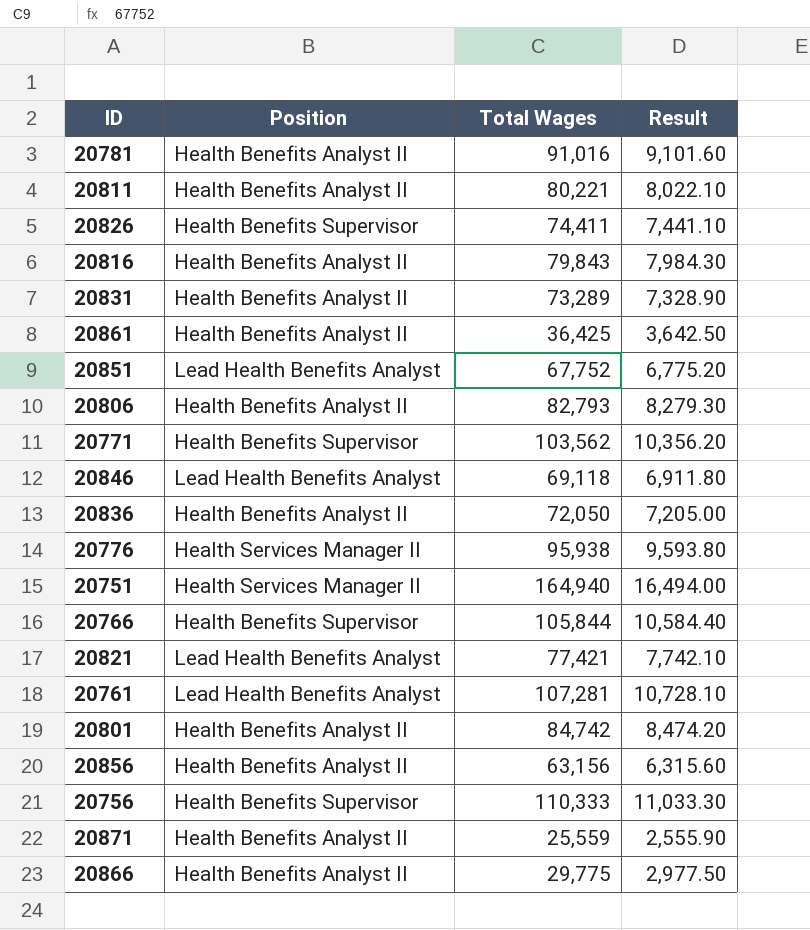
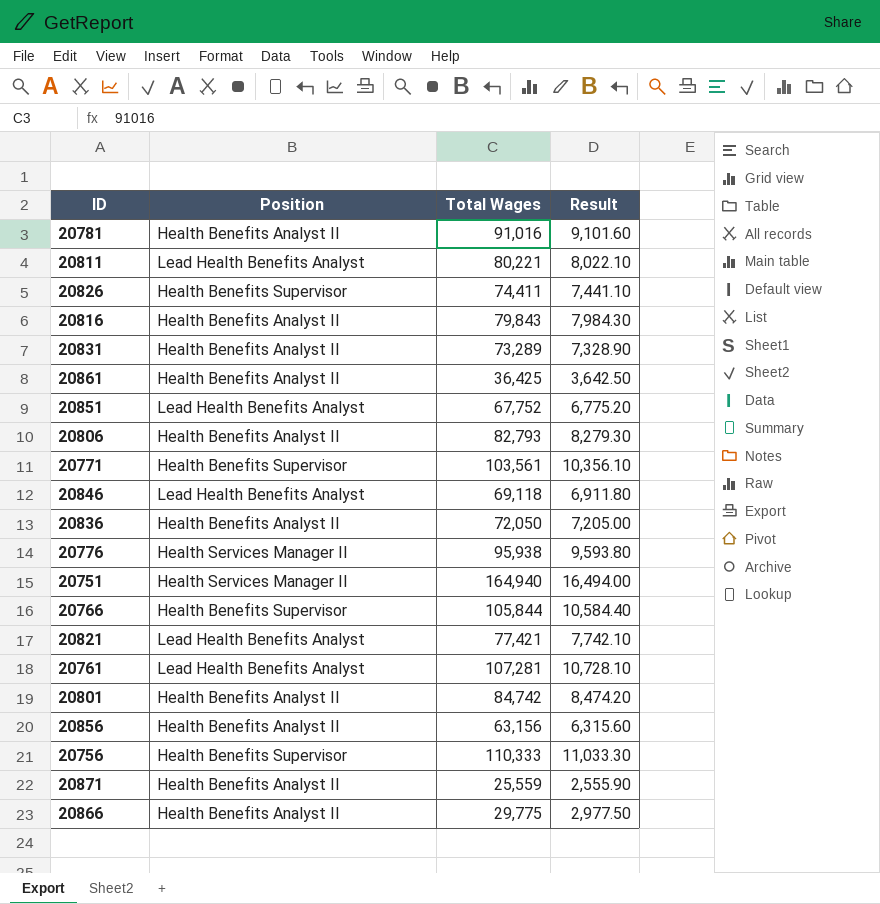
20811 | Position: Health Benefits Analyst II -> Lead Health Benefits Analyst
20771 | Total Wages: 103,562 -> 103,561
20771 | Result: 10,356.20 -> 10,356.10

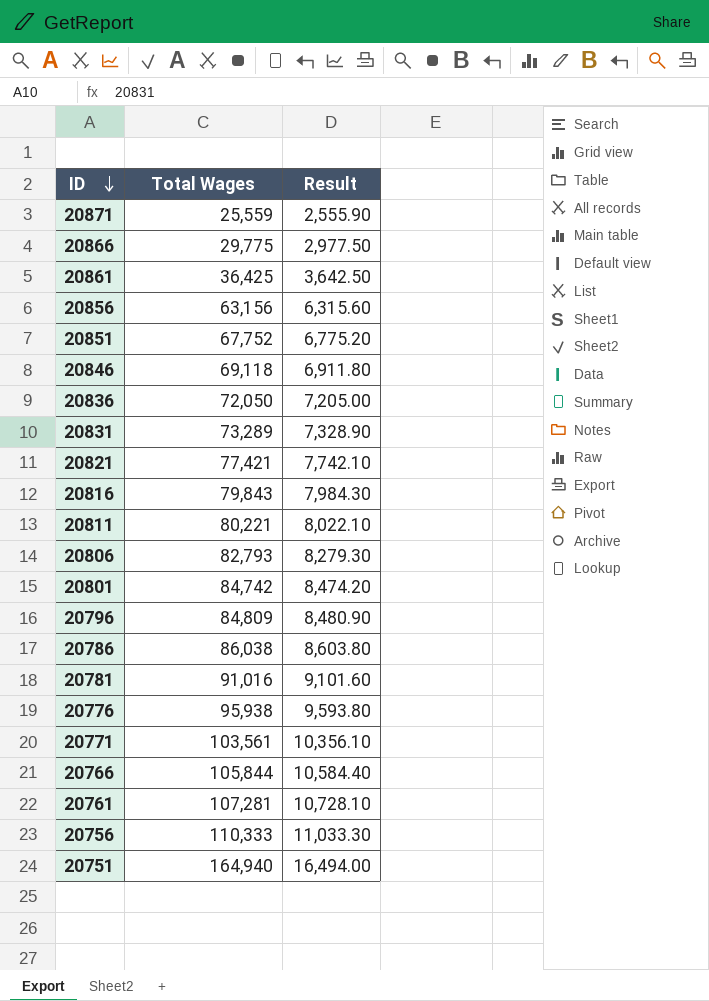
row order: none -> ID descending
column Position | position: 2 -> none
row 20826: Health Benefits Supervisor | 74,411 | 7,441.10 -> none
row 20796: none -> 84,809 | 8,480.90
row 20786: none -> 86,038 | 8,603.80

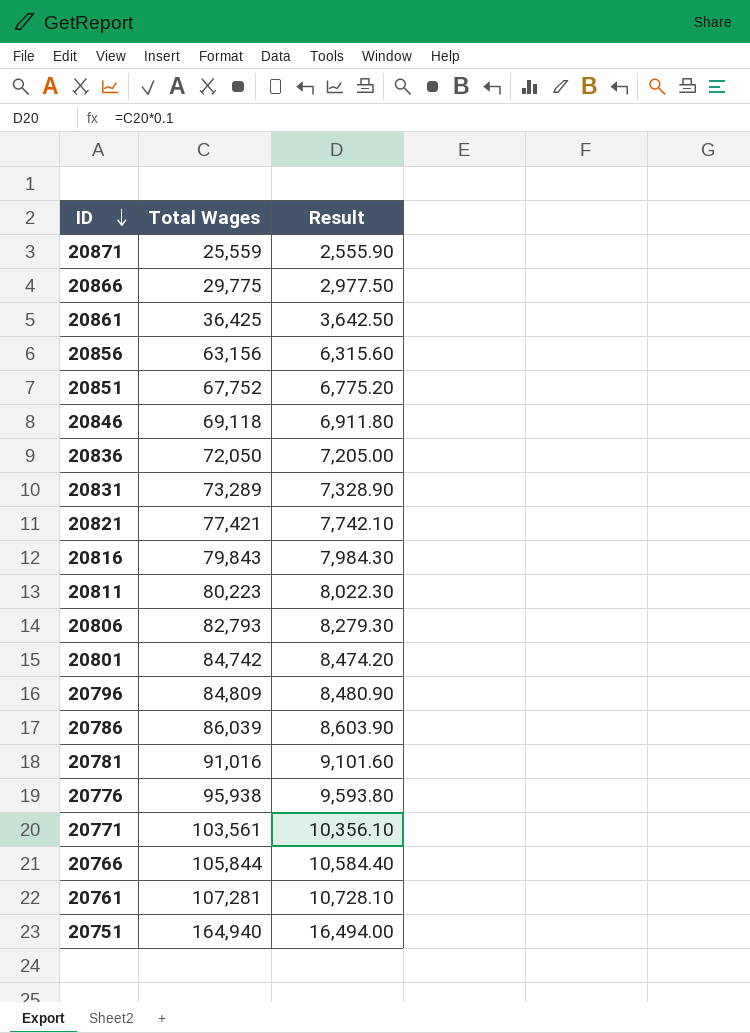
row 20756: 110,333 | 11,033.30 -> none
20811 | Total Wages: 80,221 -> 80,223
20811 | Result: 8,022.10 -> 8,022.30
20786 | Total Wages: 86,038 -> 86,039
20786 | Result: 8,603.80 -> 8,603.90

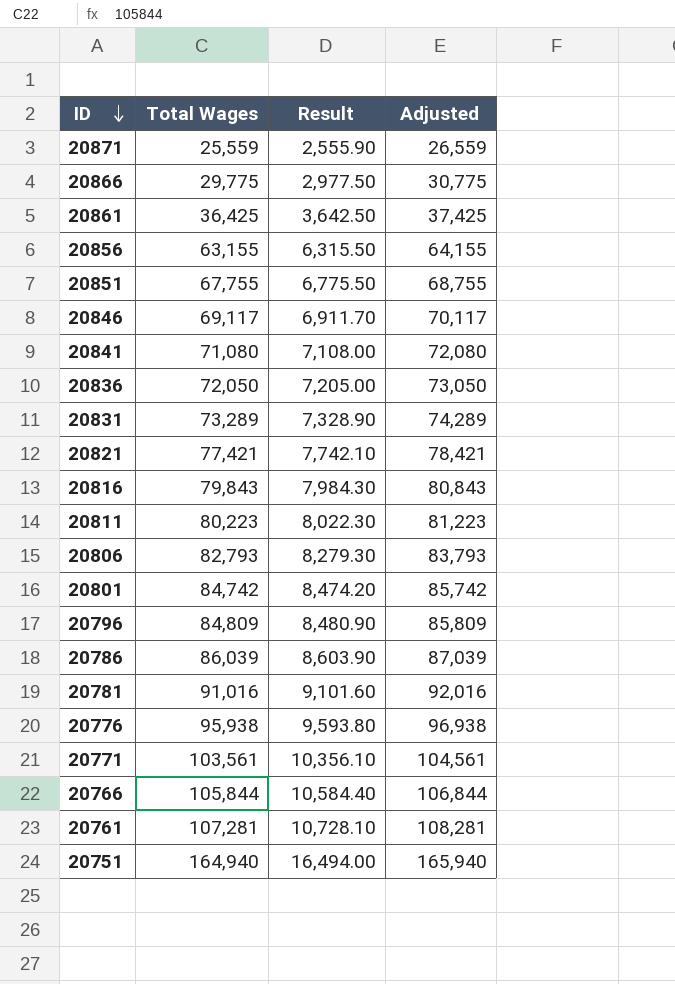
column Adjusted | formula: none -> [Total Wages] + 1000
20856 | Total Wages: 63,156 -> 63,155
20856 | Result: 6,315.60 -> 6,315.50
20851 | Total Wages: 67,752 -> 67,755
20851 | Result: 6,775.20 -> 6,775.50
20846 | Total Wages: 69,118 -> 69,117
20846 | Result: 6,911.80 -> 6,911.70
row 20841: none -> 71,080 | 7,108.00 | 72,080

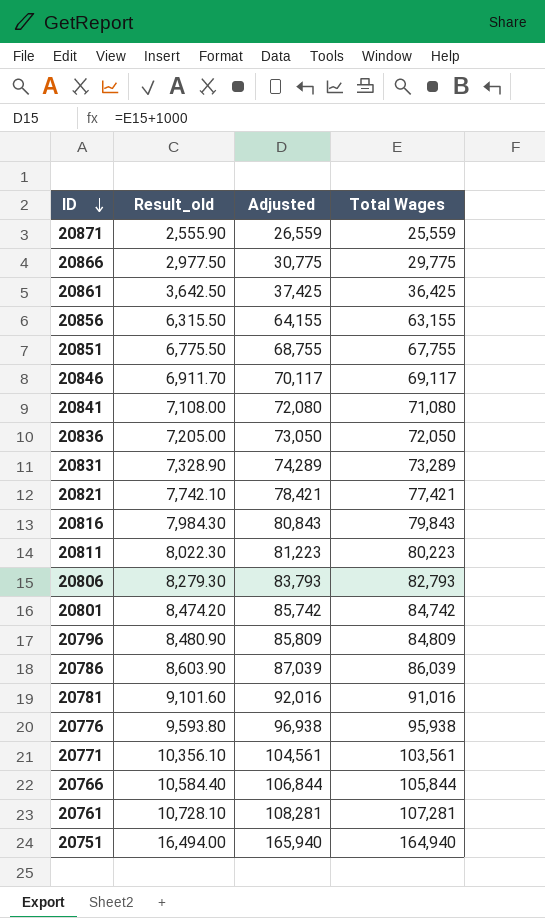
column name: Result -> Result_old
column Total Wages | position: 2 -> 4

